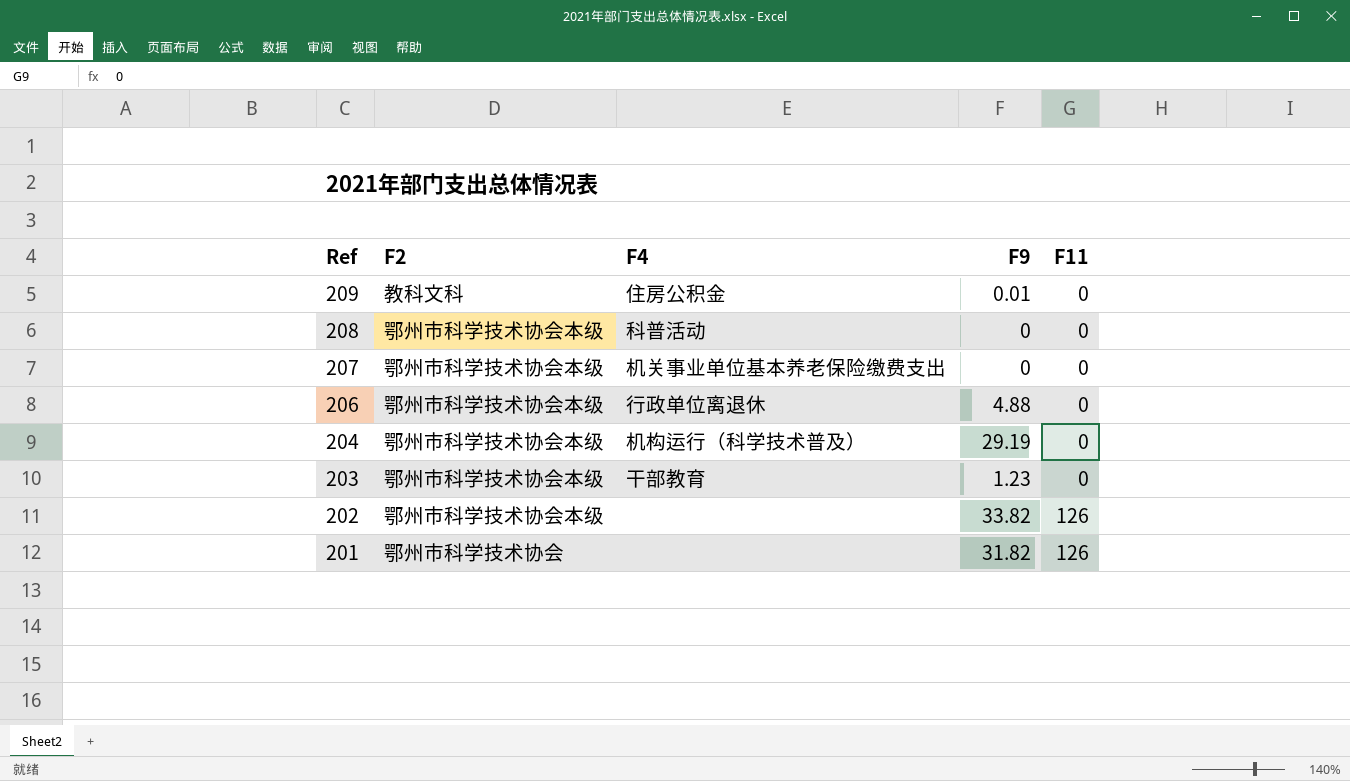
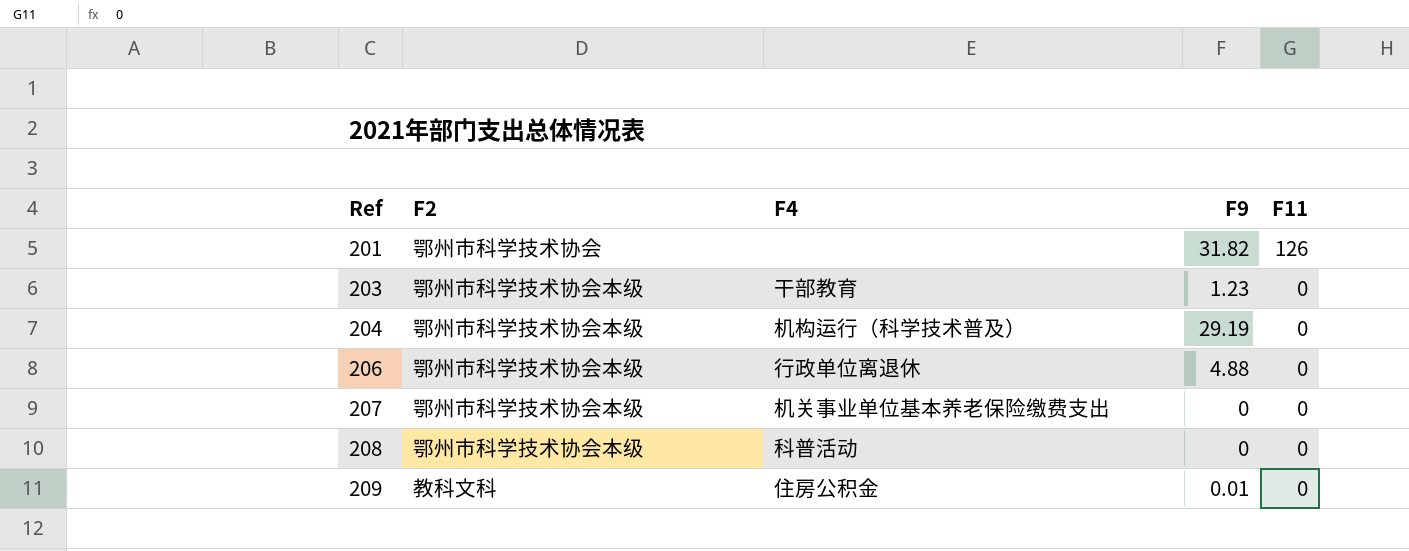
row order: Ref descending -> Ref ascending
row 202: 鄂州市科学技术协会本级 | none | 33.82 | 126 -> none

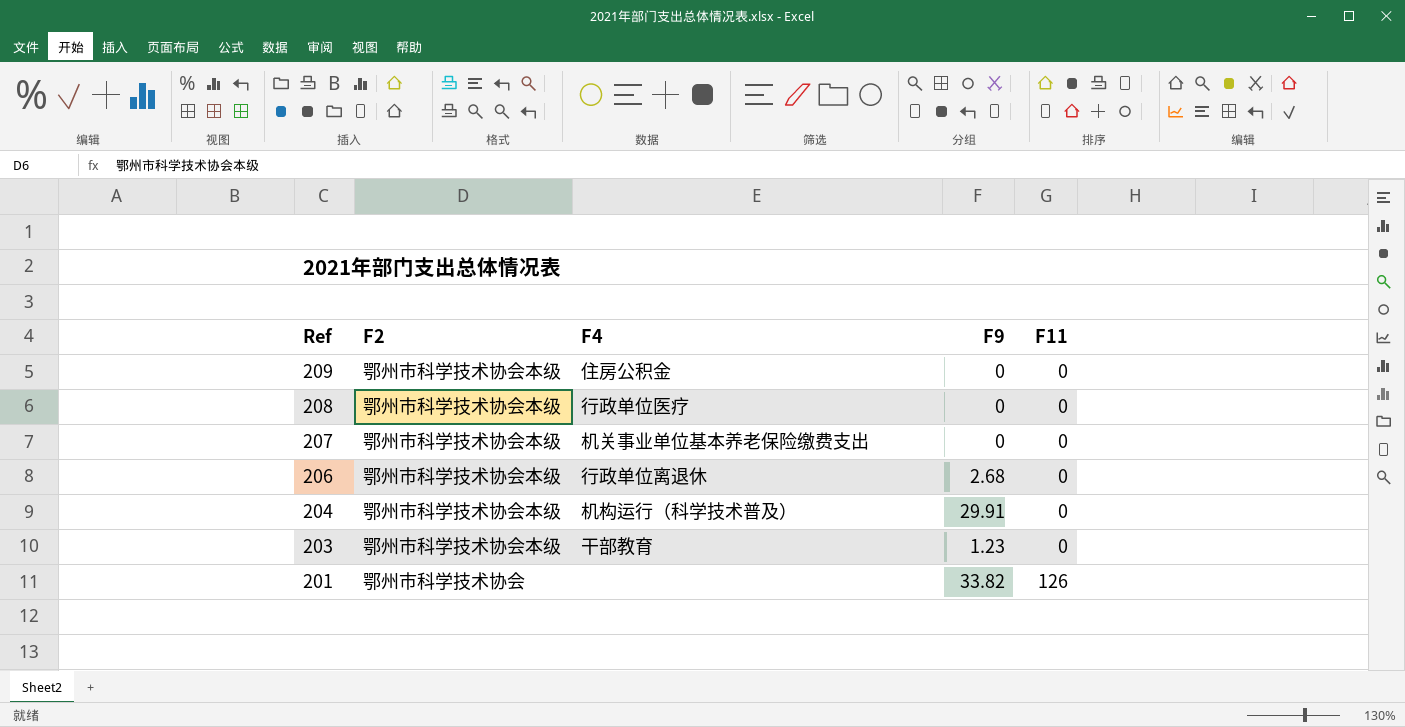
row order: Ref ascending -> Ref descending
209 | F2: 教科文科 -> 鄂州市科学技术协会本级
209 | F9: 0.01 -> 0
208 | F4: 科普活动 -> 行政单位医疗
206 | F9: 4.88 -> 2.68
204 | F9: 29.19 -> 29.91
201 | F9: 31.82 -> 33.82

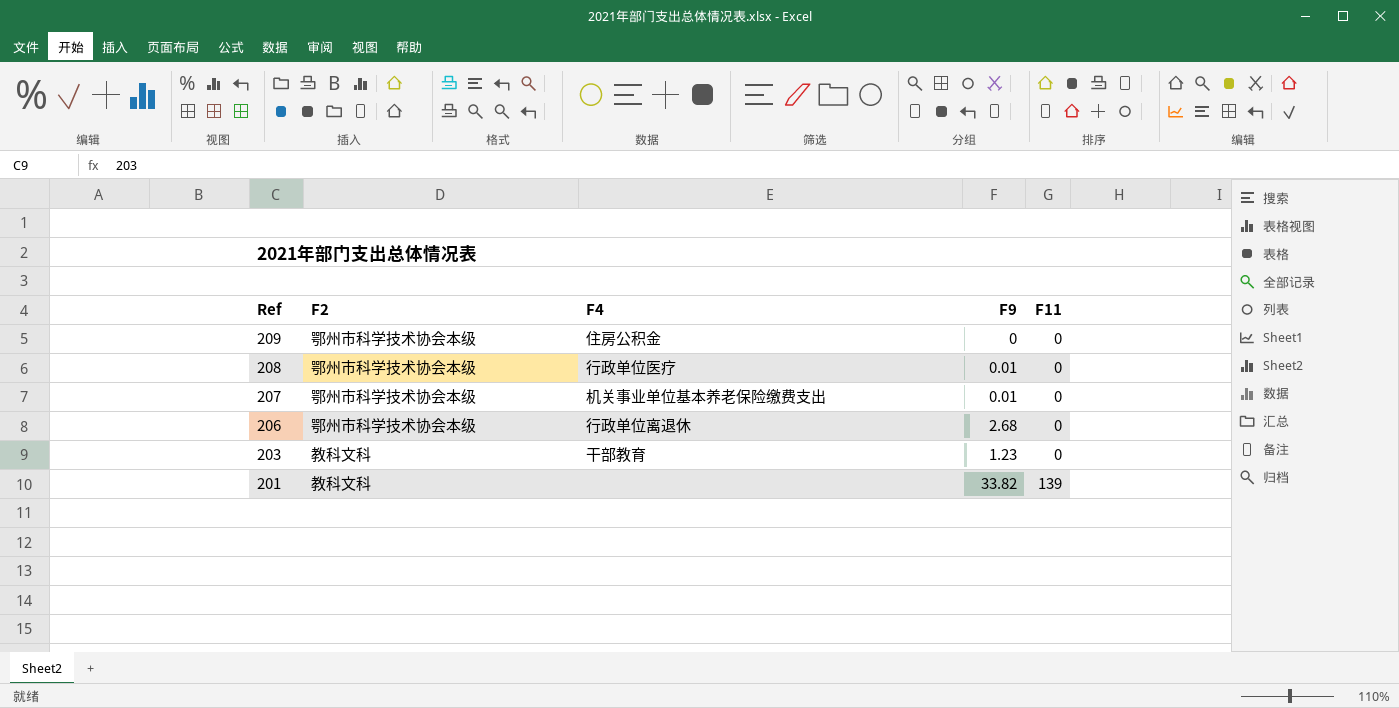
row 204: 鄂州市科学技术协会本级 | 机构运行（科学技术普及） | 29.91 | 0 -> none
208 | F9: 0 -> 0.01
207 | F9: 0 -> 0.01
203 | F2: 鄂州市科学技术协会本级 -> 教科文科
201 | F2: 鄂州市科学技术协会 -> 教科文科
201 | F11: 126 -> 139

